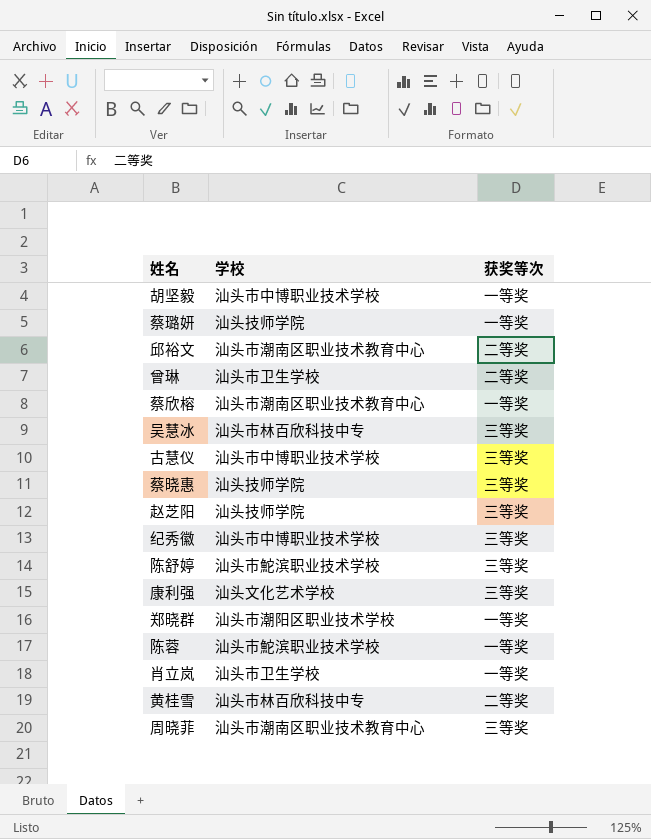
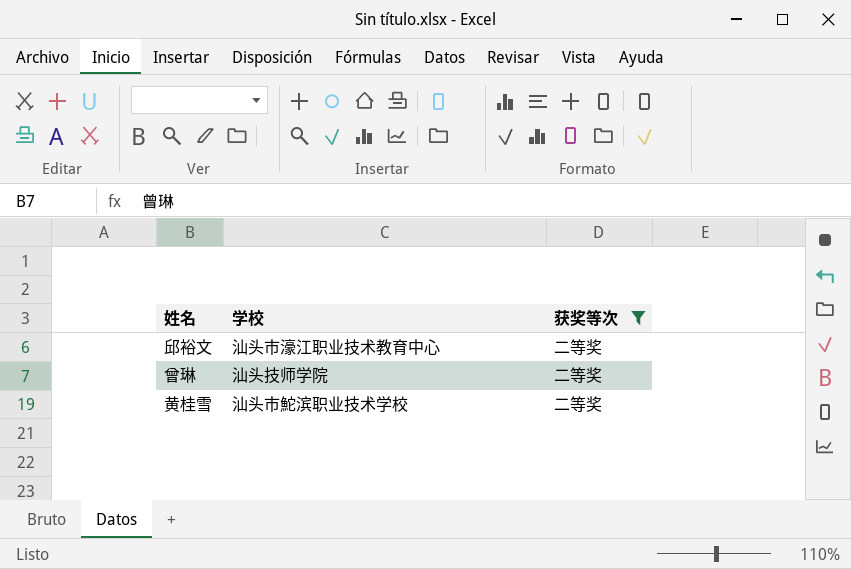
filter: none -> 获奖等次 = 二等奖
邱裕文 | 学校: 汕头市潮南区职业技术教育中心 -> 汕头市濠江职业技术教育中心
曾琳 | 学校: 汕头市卫生学校 -> 汕头技师学院
黄桂雪 | 学校: 汕头市林百欣科技中专 -> 汕头市鮀滨职业技术学校

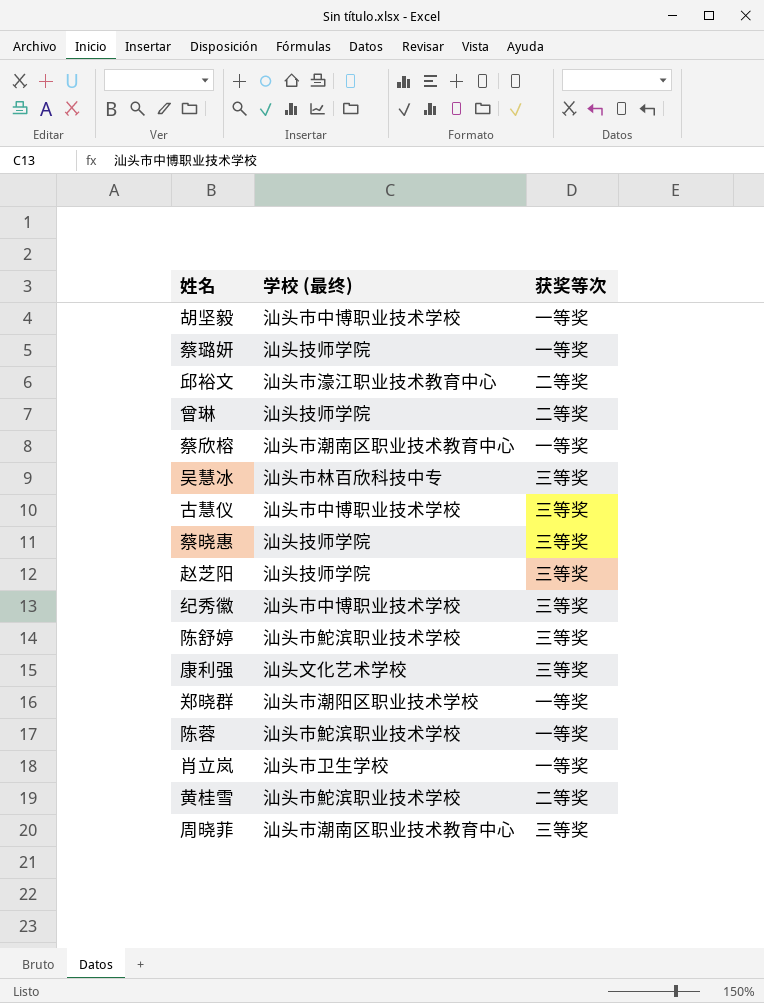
filter: 获奖等次 = 二等奖 -> none
column name: 学校 -> 学校 (最终)

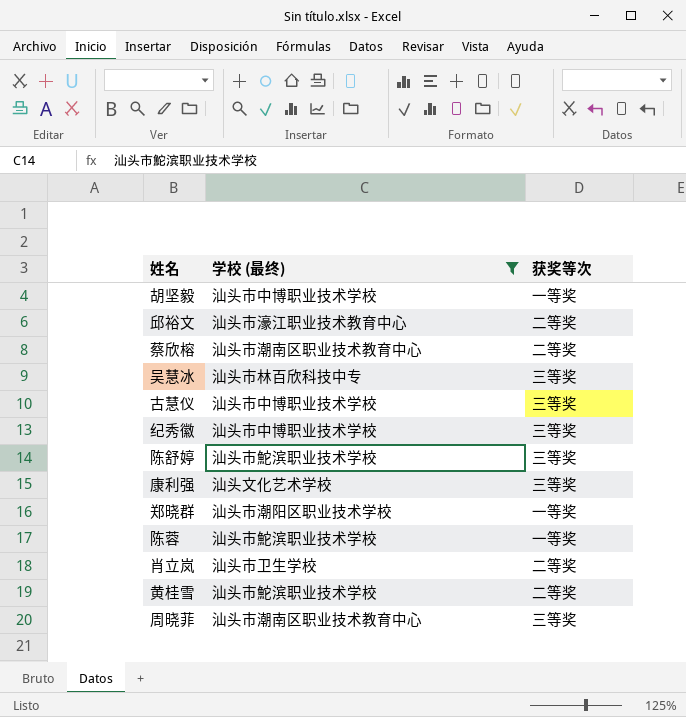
filter: none -> 学校 (最终) != 汕头技师学院
蔡欣榕 | 获奖等次: 一等奖 -> 二等奖
肖立岚 | 获奖等次: 一等奖 -> 二等奖

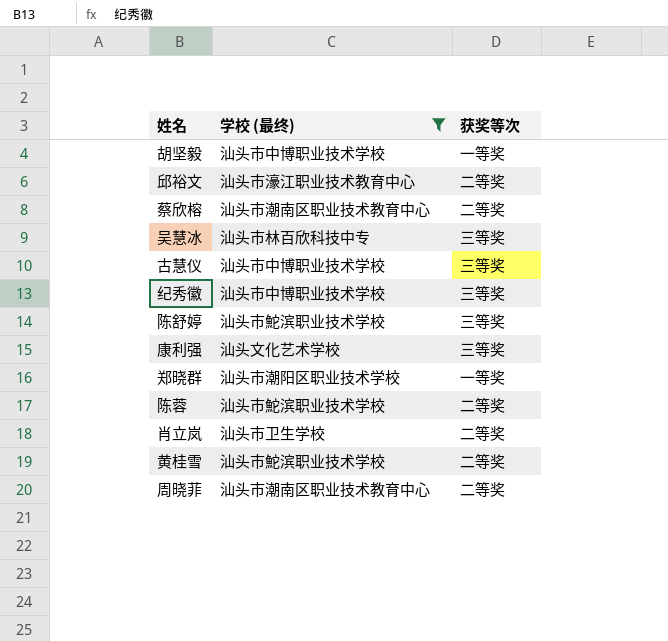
陈蓉 | 获奖等次: 一等奖 -> 二等奖
周晓菲 | 获奖等次: 三等奖 -> 二等奖

